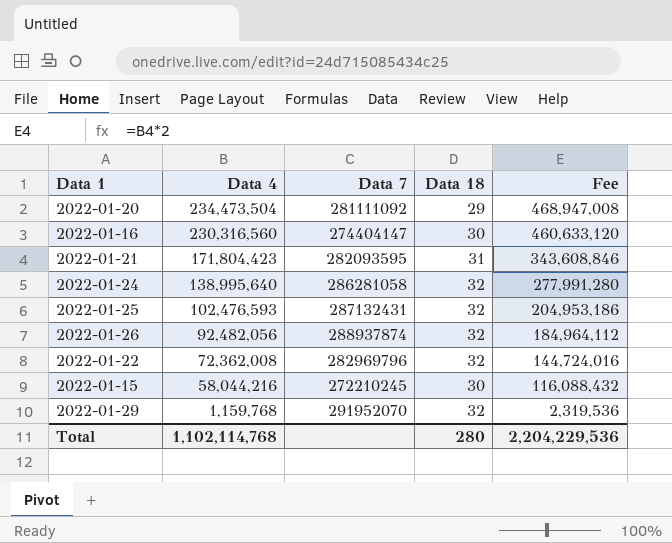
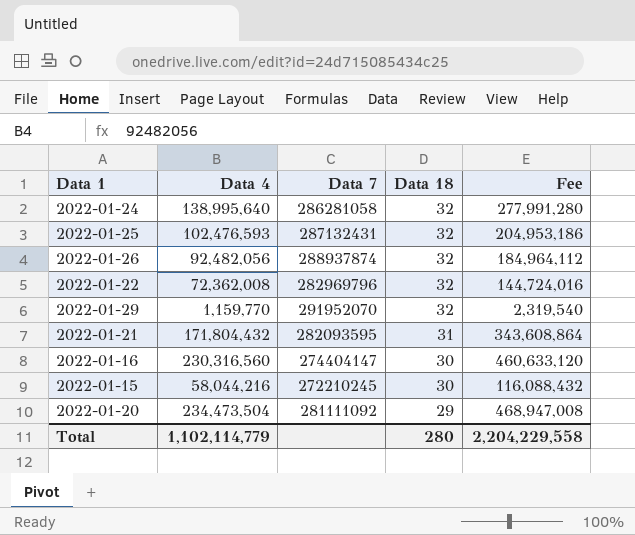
row order: Data 4 descending -> Data 18 descending
2022-01-29 | Data 4: 1,159,768 -> 1,159,770
2022-01-29 | Fee: 2,319,536 -> 2,319,540
2022-01-21 | Data 4: 171,804,423 -> 171,804,432
2022-01-21 | Fee: 343,608,846 -> 343,608,864
Total | Data 4: 1,102,114,768 -> 1,102,114,779
Total | Fee: 2,204,229,536 -> 2,204,229,558

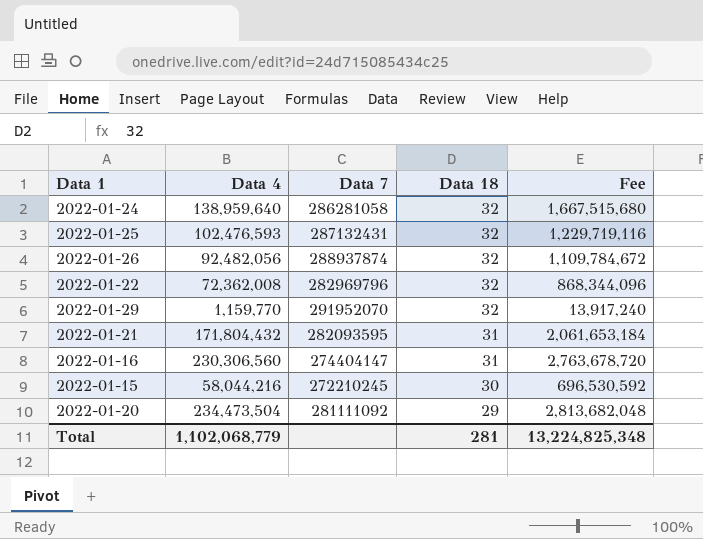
column Fee | formula: [Data 4] * 2 -> [Data 4] * 12
2022-01-24 | Data 4: 138,995,640 -> 138,959,640
2022-01-16 | Data 4: 230,316,560 -> 230,306,560
2022-01-16 | Data 18: 30 -> 31
Total | Data 4: 1,102,114,779 -> 1,102,068,779
Total | Data 18: 280 -> 281
Total | Fee: 2,204,229,558 -> 13,224,825,348

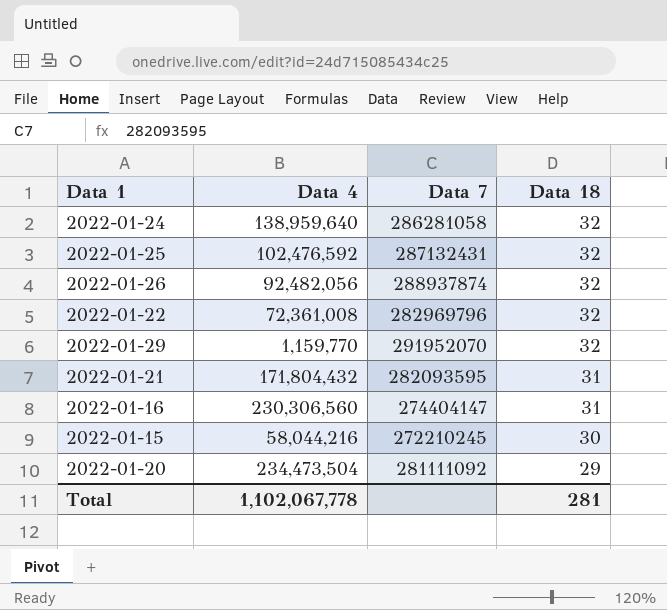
column Fee | formula: [Data 4] * 12 -> none
2022-01-25 | Data 4: 102,476,593 -> 102,476,592
2022-01-22 | Data 4: 72,362,008 -> 72,361,008
Total | Data 4: 1,102,068,779 -> 1,102,067,778

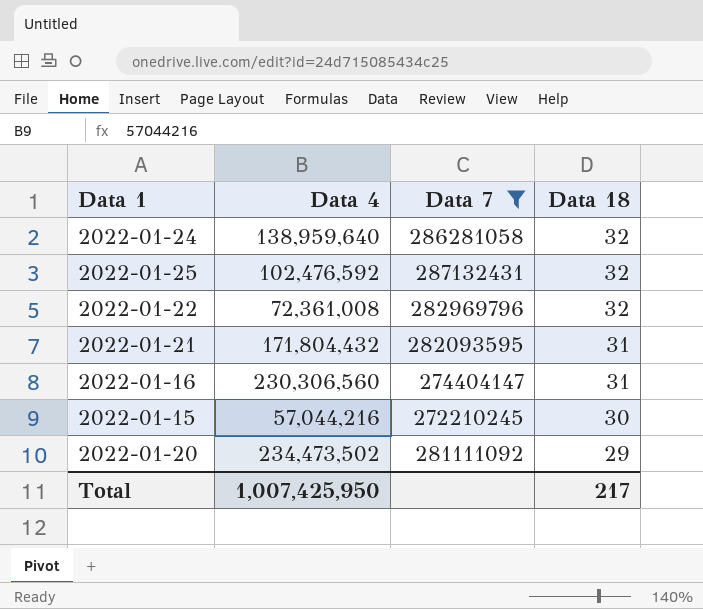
filter: none -> Data 7 <= 287132431
2022-01-15 | Data 4: 58,044,216 -> 57,044,216
2022-01-20 | Data 4: 234,473,504 -> 234,473,502
Total | Data 4: 1,102,067,778 -> 1,007,425,950
Total | Data 18: 281 -> 217

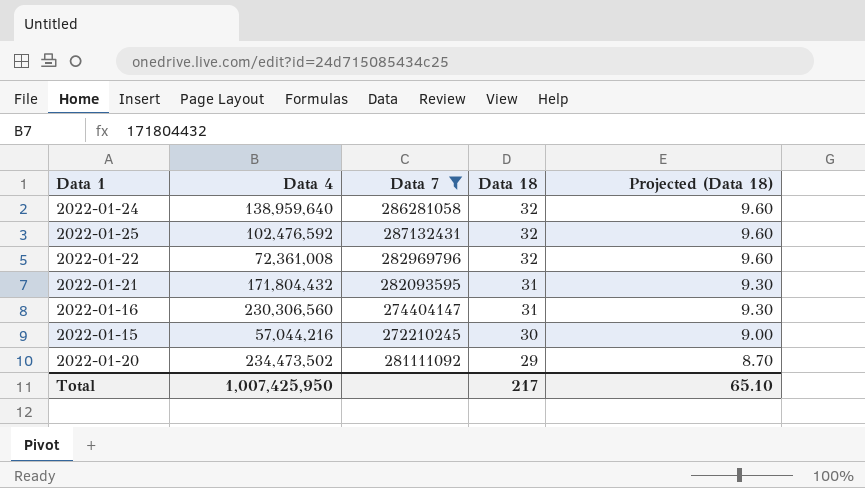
column Projected (Data 18) | formula: none -> [Data 18] * 0.3

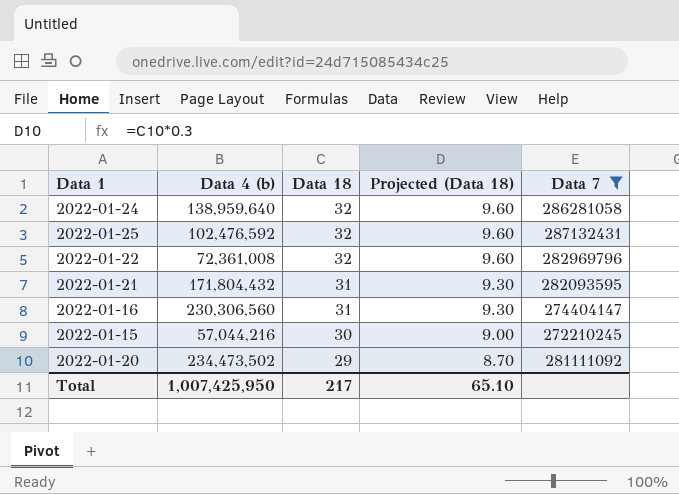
column name: Data 4 -> Data 4 (b)
column Data 7 | position: 3 -> 5

